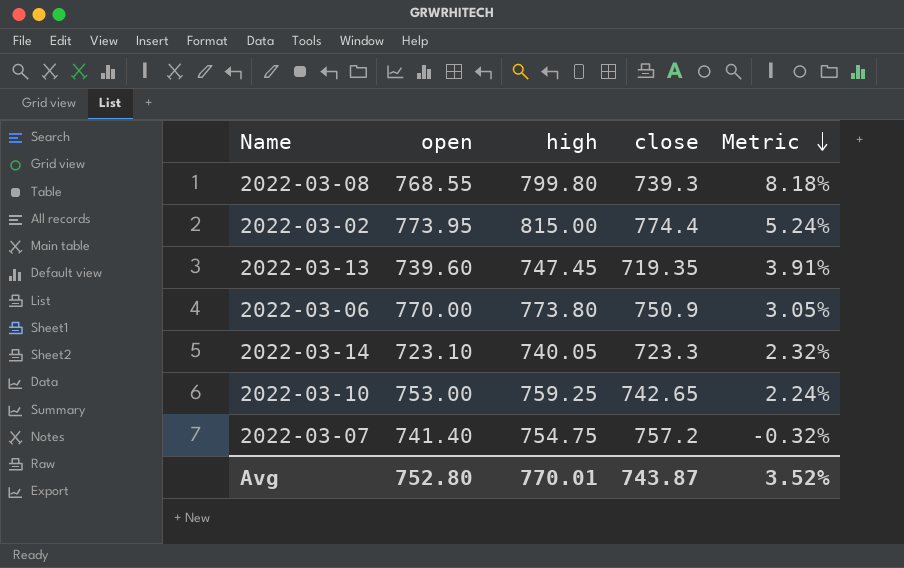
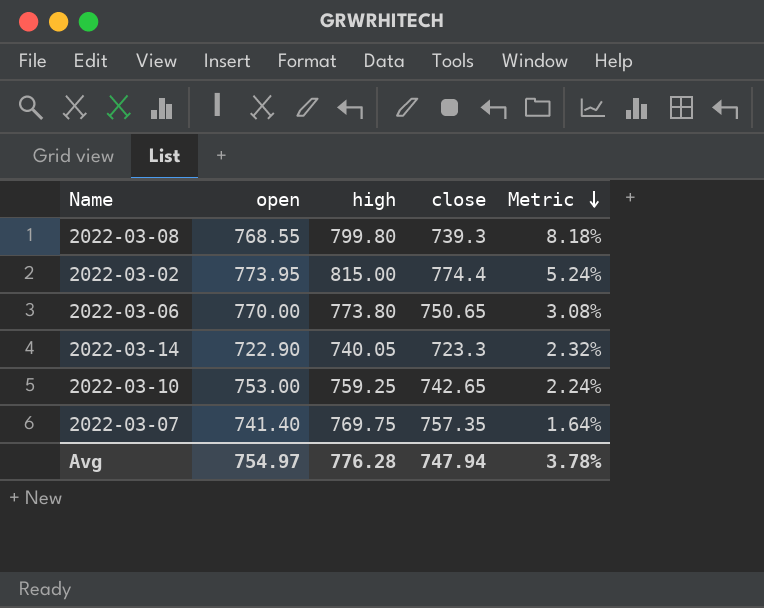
row 2022-03-13: 739.60 | 747.45 | 719.35 | 3.91% -> none
2022-03-06 | close: 750.9 -> 750.65
2022-03-06 | Metric: 3.05% -> 3.08%
2022-03-14 | open: 723.10 -> 722.90
2022-03-07 | high: 754.75 -> 769.75
2022-03-07 | close: 757.2 -> 757.35
2022-03-07 | Metric: -0.32% -> 1.64%
Avg | open: 752.80 -> 754.97
Avg | high: 770.01 -> 776.28
Avg | close: 743.87 -> 747.94
Avg | Metric: 3.52% -> 3.78%

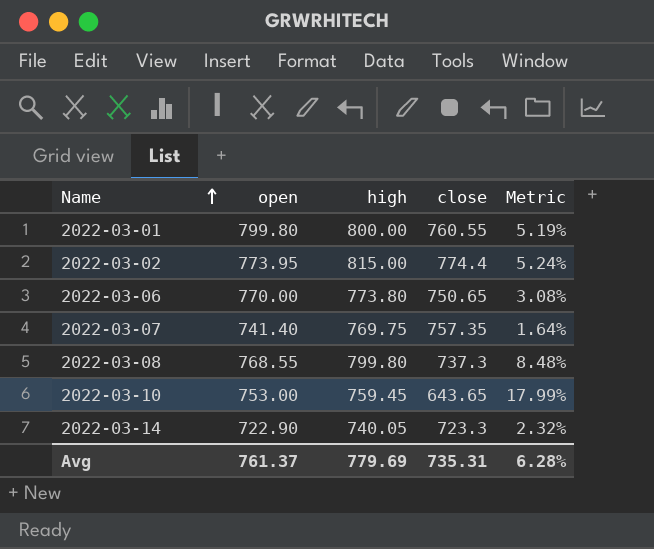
row order: Metric descending -> Name ascending
row 2022-03-01: none -> 799.80 | 800.00 | 760.55 | 5.19%
2022-03-08 | close: 739.3 -> 737.3
2022-03-08 | Metric: 8.18% -> 8.48%
2022-03-10 | high: 759.25 -> 759.45
2022-03-10 | close: 742.65 -> 643.65
2022-03-10 | Metric: 2.24% -> 17.99%
Avg | open: 754.97 -> 761.37
Avg | high: 776.28 -> 779.69
Avg | close: 747.94 -> 735.31
Avg | Metric: 3.78% -> 6.28%

